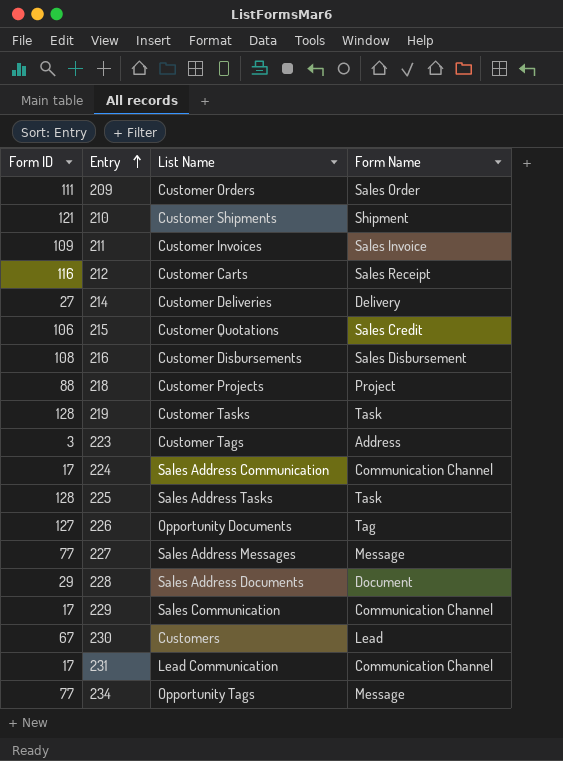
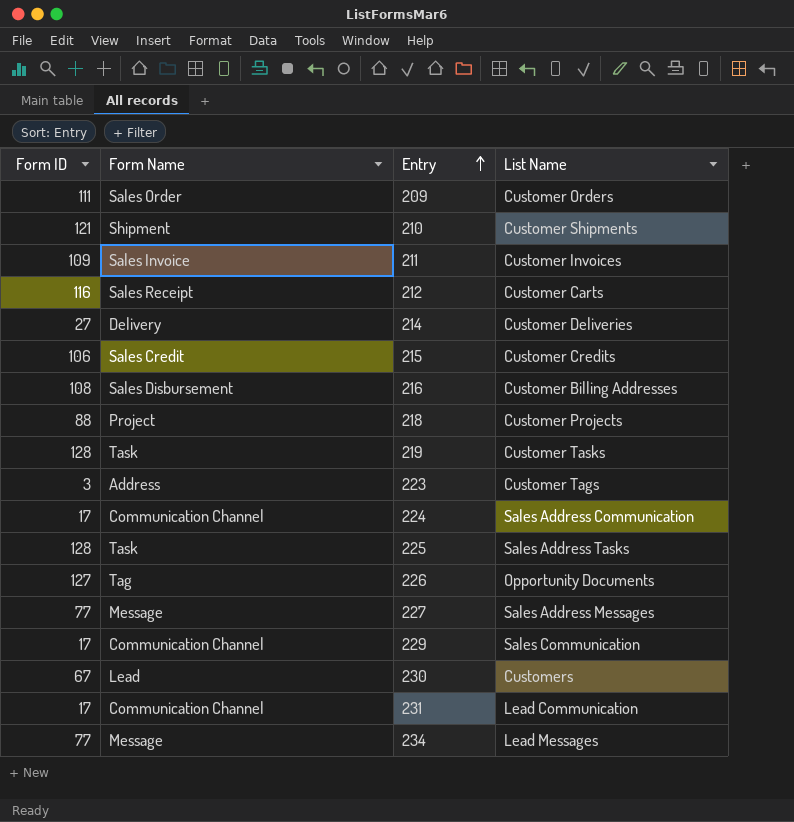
column Form Name | position: 4 -> 2
row 228: 29 | Sales Address Documents | Document -> none
215 | List Name: Customer Quotations -> Customer Credits
216 | List Name: Customer Disbursements -> Customer Billing Addresses
234 | List Name: Opportunity Tags -> Lead Messages

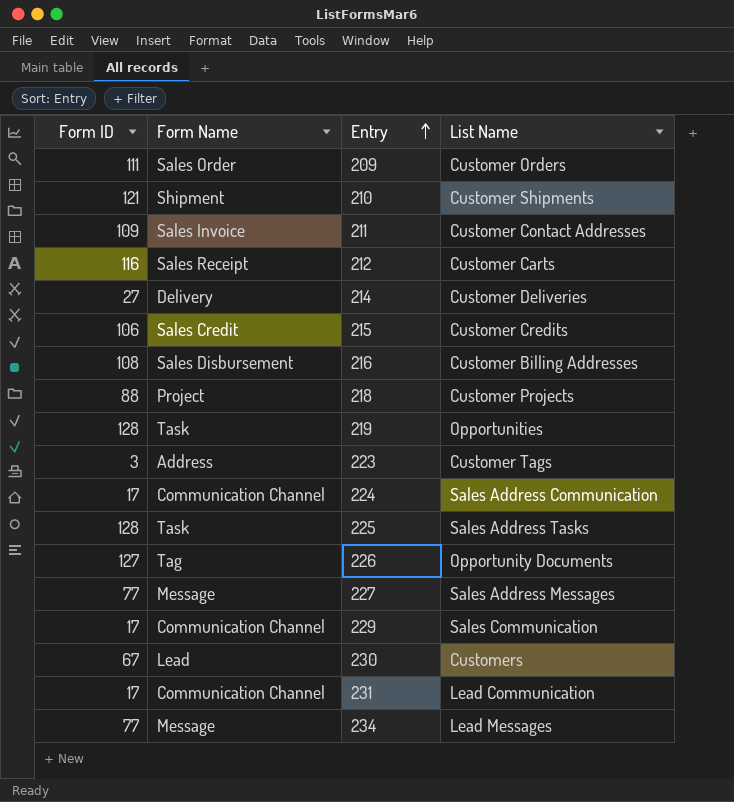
211 | List Name: Customer Invoices -> Customer Contact Addresses
219 | List Name: Customer Tasks -> Opportunities

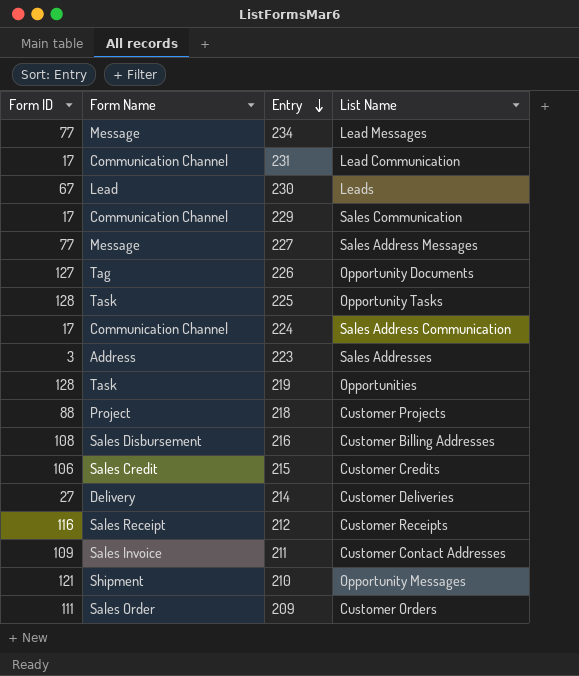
row order: Entry ascending -> Entry descending
230 | List Name: Customers -> Leads
225 | List Name: Sales Address Tasks -> Opportunity Tasks
223 | List Name: Customer Tags -> Sales Addresses
212 | List Name: Customer Carts -> Customer Receipts
210 | List Name: Customer Shipments -> Opportunity Messages

